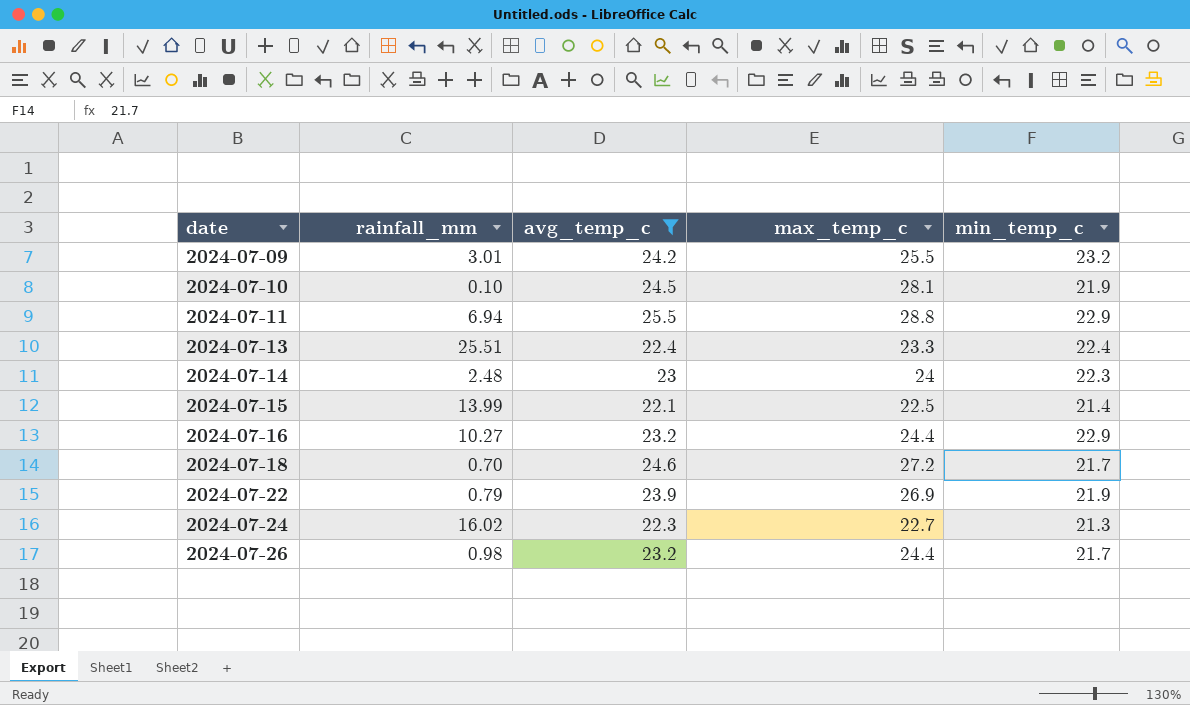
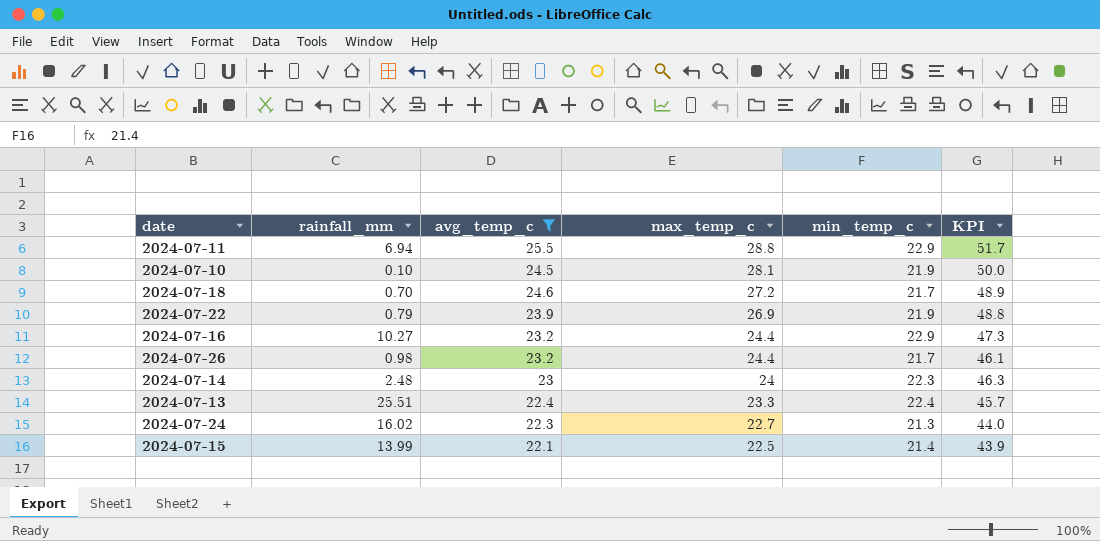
row order: date ascending -> max_temp_c descending
column KPI | formula: none -> [max_temp_c] + [min_temp_c]
row 2024-07-09: 3.01 | 24.2 | 25.5 | 23.2 -> none

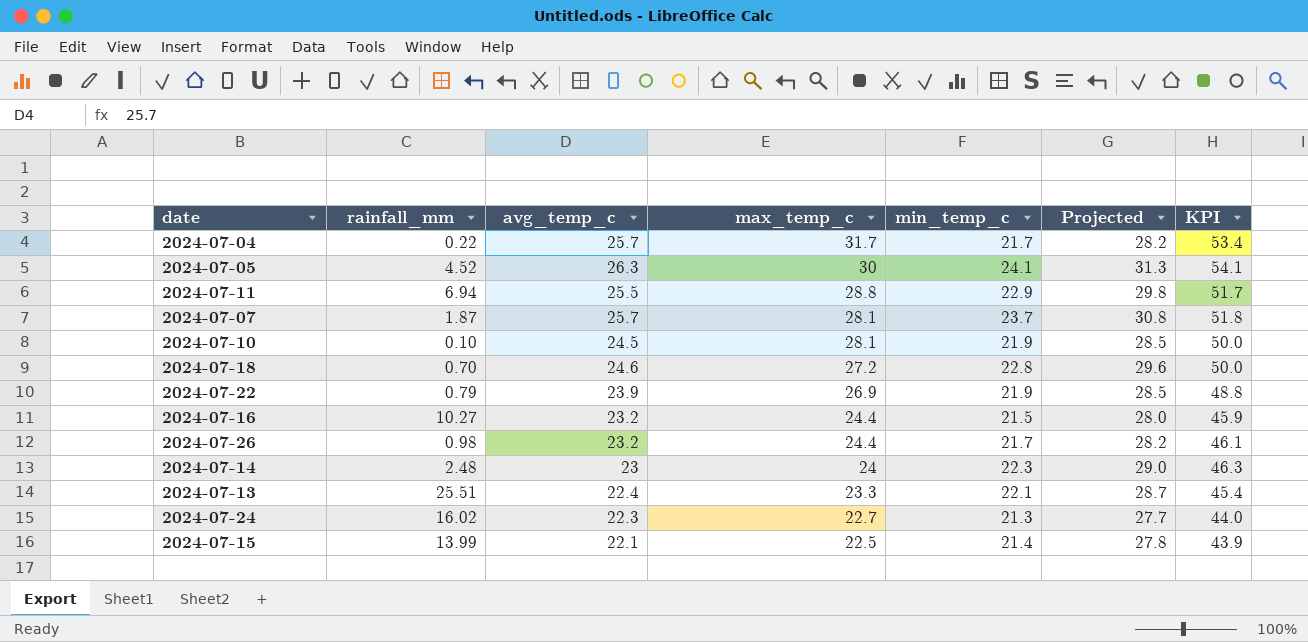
filter: avg_temp_c <= 25.5 -> none
column Projected | formula: none -> [min_temp_c] * 1.3
2024-07-18 | min_temp_c: 21.7 -> 22.8
2024-07-18 | KPI: 48.9 -> 50.0
2024-07-16 | min_temp_c: 22.9 -> 21.5
2024-07-16 | KPI: 47.3 -> 45.9
2024-07-13 | min_temp_c: 22.4 -> 22.1
2024-07-13 | KPI: 45.7 -> 45.4

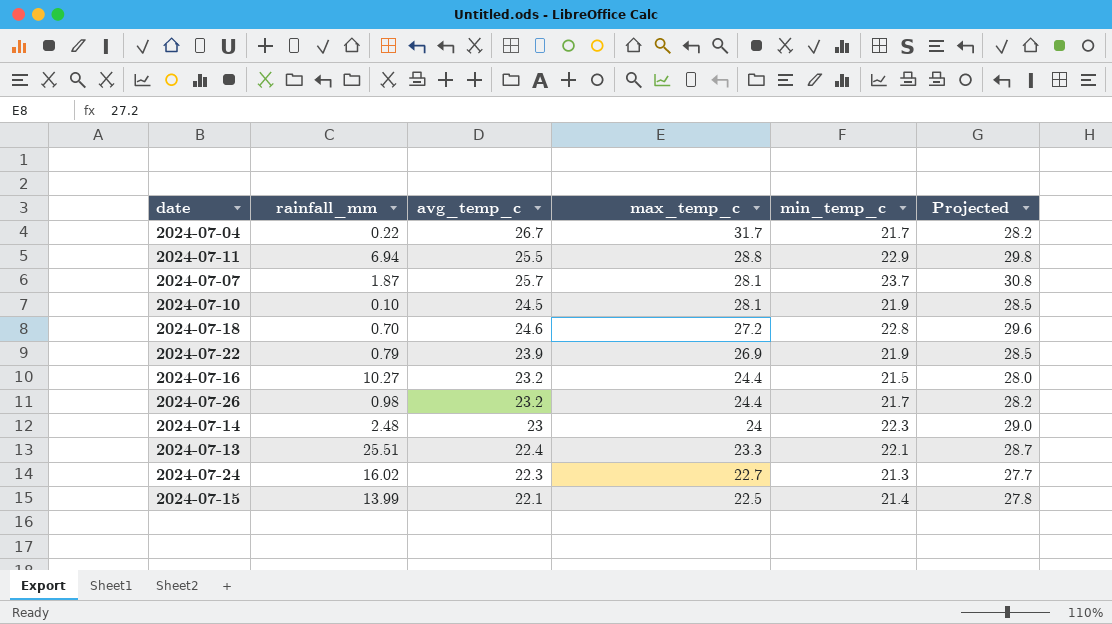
column KPI | formula: [max_temp_c] + [min_temp_c] -> none
row 2024-07-05: 4.52 | 26.3 | 30 | 24.1 | 31.3 | 54.1 -> none
2024-07-04 | avg_temp_c: 25.7 -> 26.7

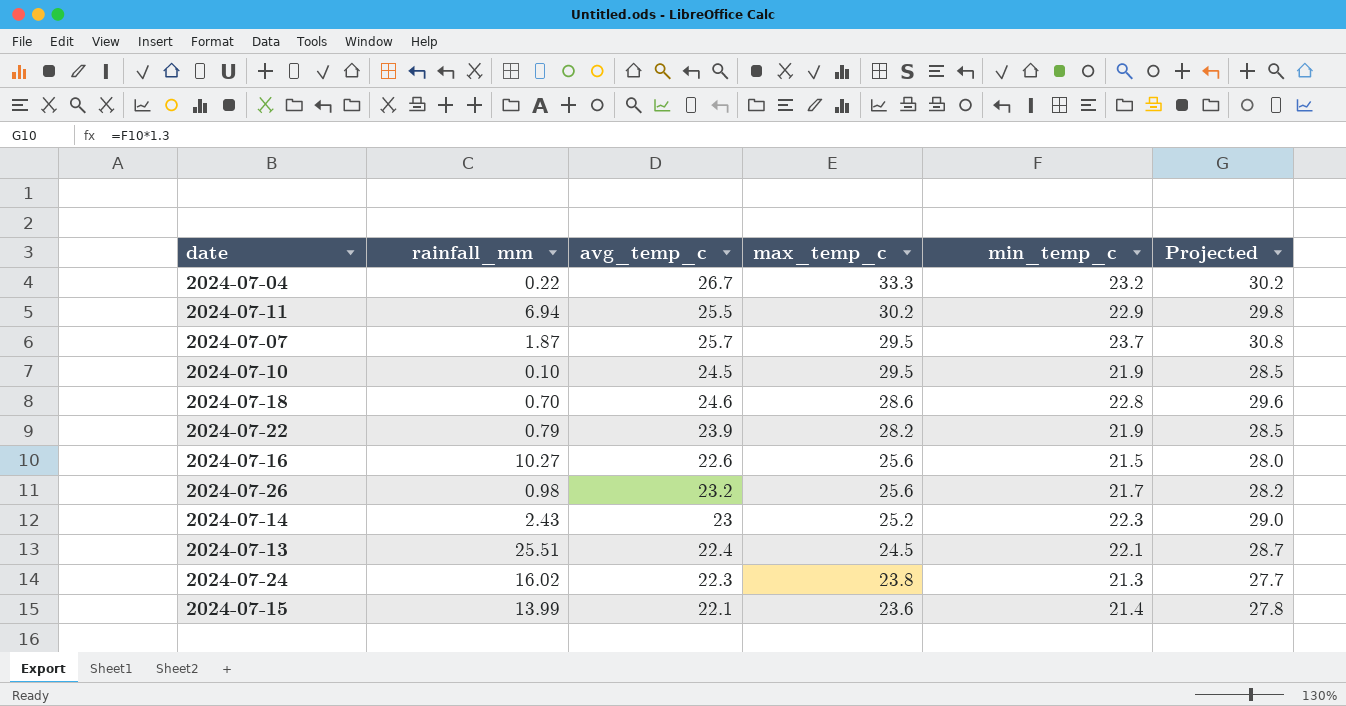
2024-07-04 | max_temp_c: 31.7 -> 33.3
2024-07-04 | min_temp_c: 21.7 -> 23.2
2024-07-04 | Projected: 28.2 -> 30.2
2024-07-11 | max_temp_c: 28.8 -> 30.2
2024-07-07 | max_temp_c: 28.1 -> 29.5
2024-07-10 | max_temp_c: 28.1 -> 29.5
2024-07-18 | max_temp_c: 27.2 -> 28.6
2024-07-22 | max_temp_c: 26.9 -> 28.2
2024-07-16 | avg_temp_c: 23.2 -> 22.6
2024-07-16 | max_temp_c: 24.4 -> 25.6
2024-07-26 | max_temp_c: 24.4 -> 25.6
2024-07-14 | rainfall_mm: 2.48 -> 2.43
2024-07-14 | max_temp_c: 24 -> 25.2
2024-07-13 | max_temp_c: 23.3 -> 24.5
2024-07-24 | max_temp_c: 22.7 -> 23.8
2024-07-15 | max_temp_c: 22.5 -> 23.6

